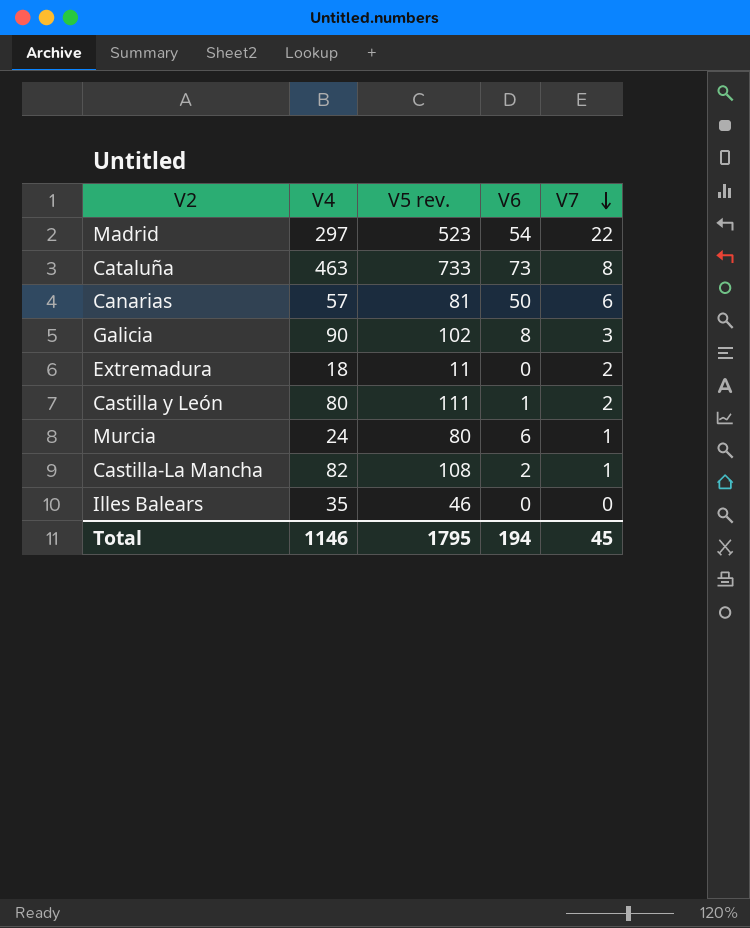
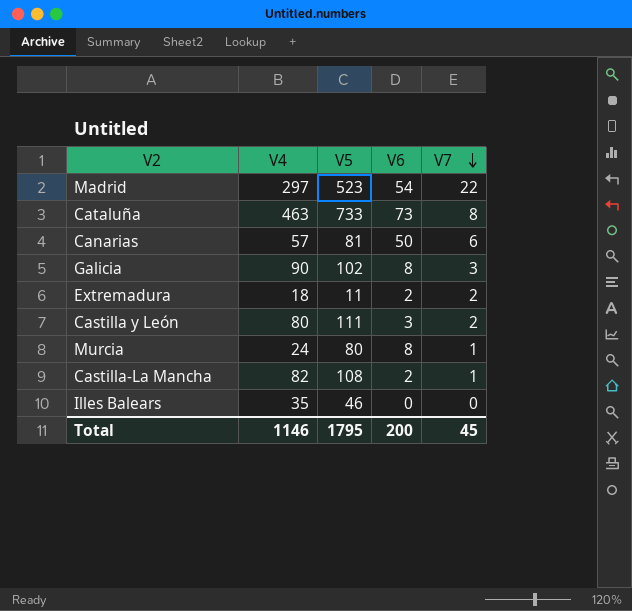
column name: V5 rev. -> V5
Extremadura | V6: 0 -> 2
Castilla y León | V6: 1 -> 3
Murcia | V6: 6 -> 8
Total | V6: 194 -> 200

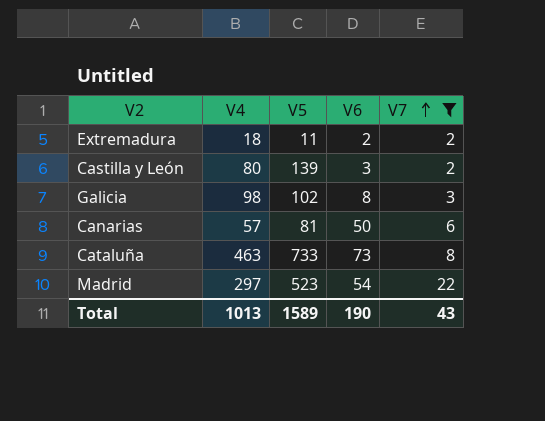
filter: none -> V7 >= 2
row order: V7 descending -> V7 ascending
Castilla y León | V5: 111 -> 139
Galicia | V4: 90 -> 98
Total | V4: 1146 -> 1013
Total | V5: 1795 -> 1589
Total | V6: 200 -> 190
Total | V7: 45 -> 43

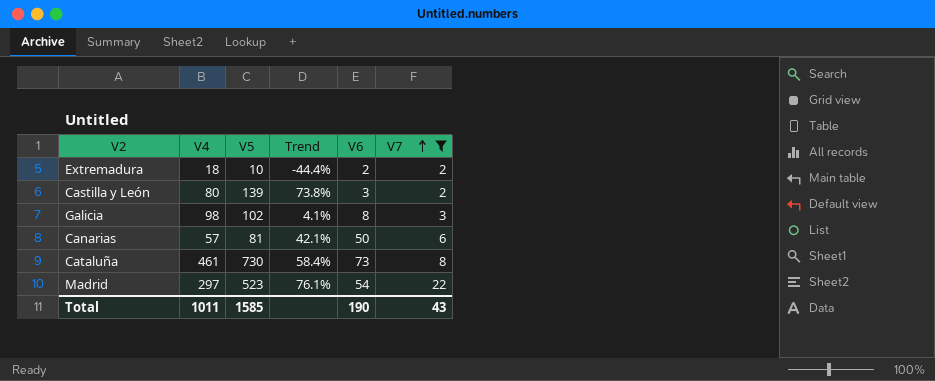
column Trend | formula: none -> ([V5] - [V4]) / [V4]
Extremadura | V5: 11 -> 10
Cataluña | V4: 463 -> 461
Cataluña | V5: 733 -> 730
Total | V4: 1013 -> 1011
Total | V5: 1589 -> 1585

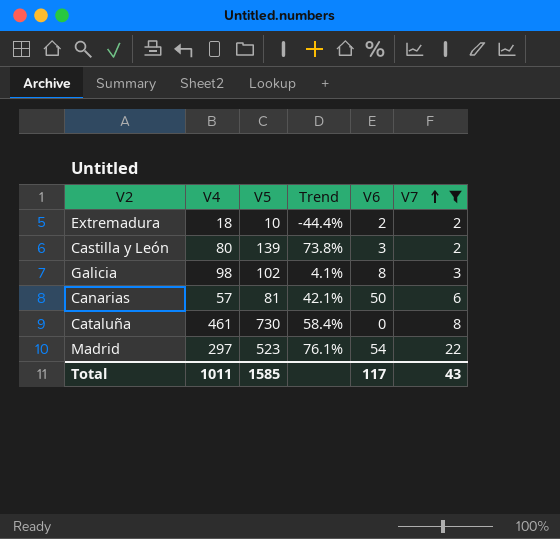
Cataluña | V6: 73 -> 0
Total | V6: 190 -> 117

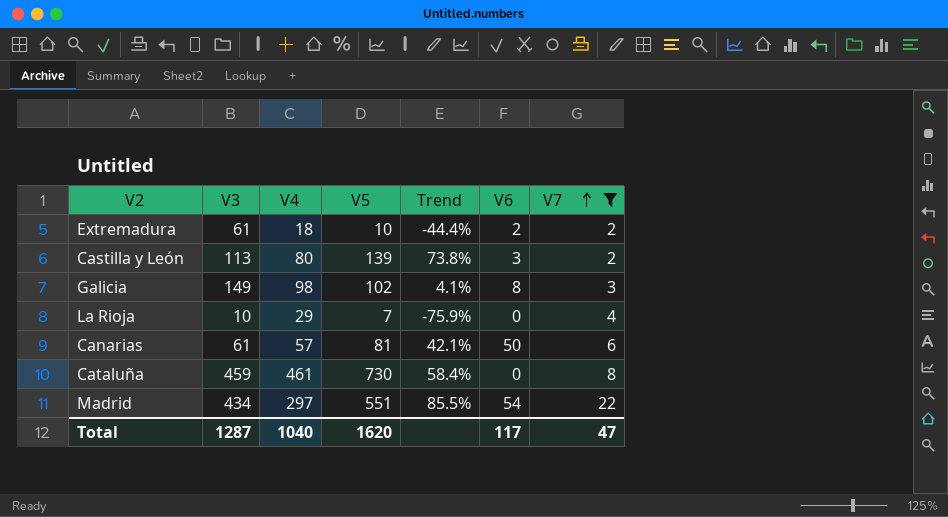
column V3 | position: none -> 2
row La Rioja: none -> 10 | 29 | 7 | -75.9% | 0 | 4
Madrid | V5: 523 -> 551
Madrid | Trend: 76.1% -> 85.5%
Total | V4: 1011 -> 1040
Total | V5: 1585 -> 1620
Total | V7: 43 -> 47

